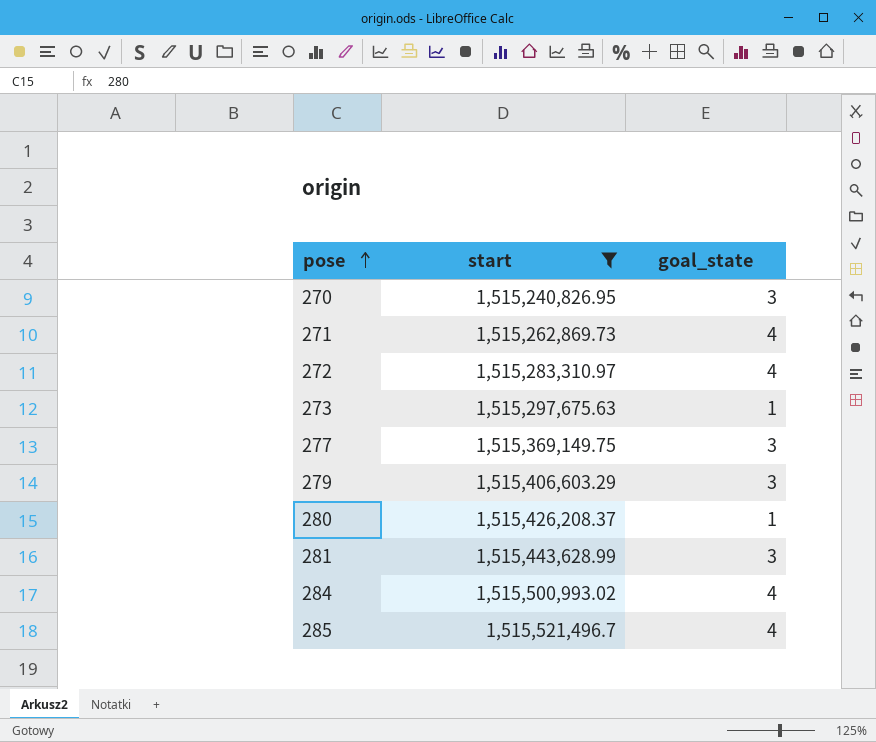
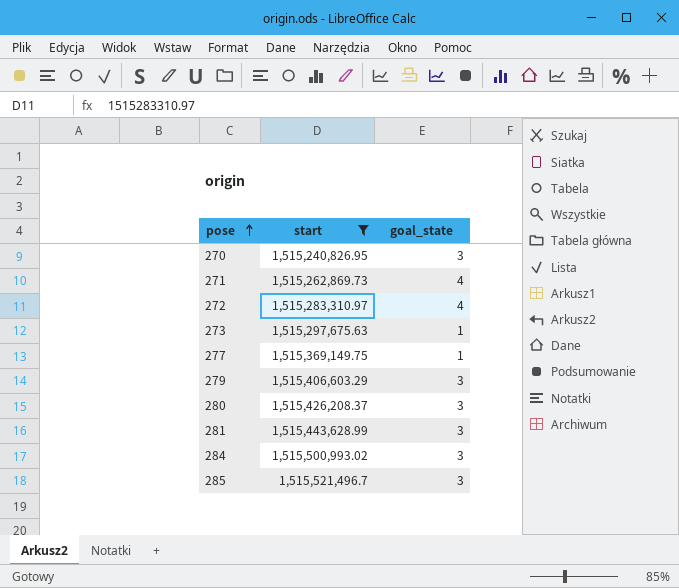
277 | goal_state: 3 -> 1
280 | goal_state: 1 -> 3
284 | goal_state: 4 -> 3
285 | goal_state: 4 -> 3

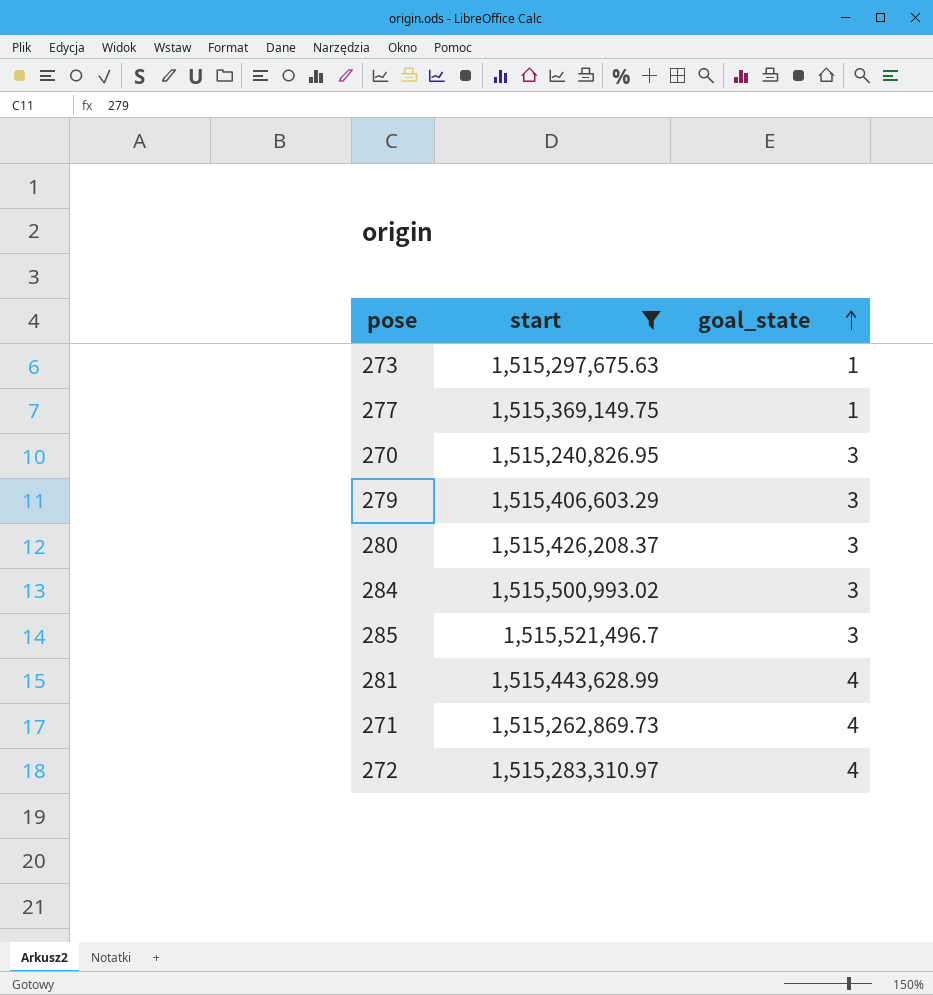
row order: pose ascending -> goal_state ascending
281 | goal_state: 3 -> 4

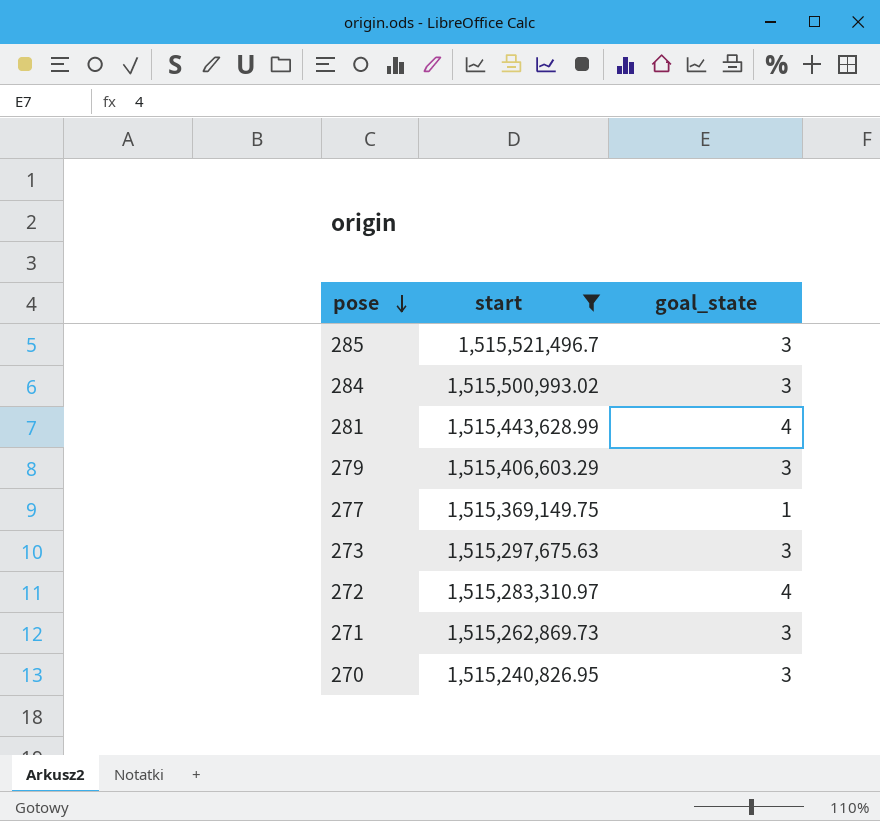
row order: goal_state ascending -> pose descending
row 280: 1,515,426,208.37 | 3 -> none
273 | goal_state: 1 -> 3
271 | goal_state: 4 -> 3

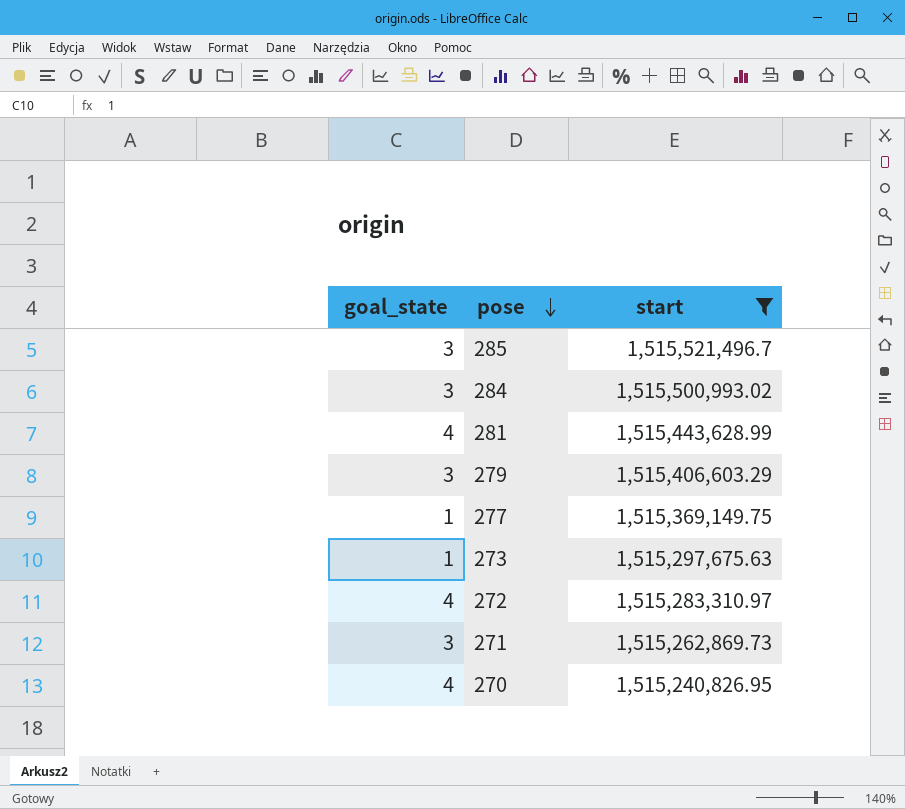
column goal_state | position: 3 -> 1
273 | goal_state: 3 -> 1
270 | goal_state: 3 -> 4

